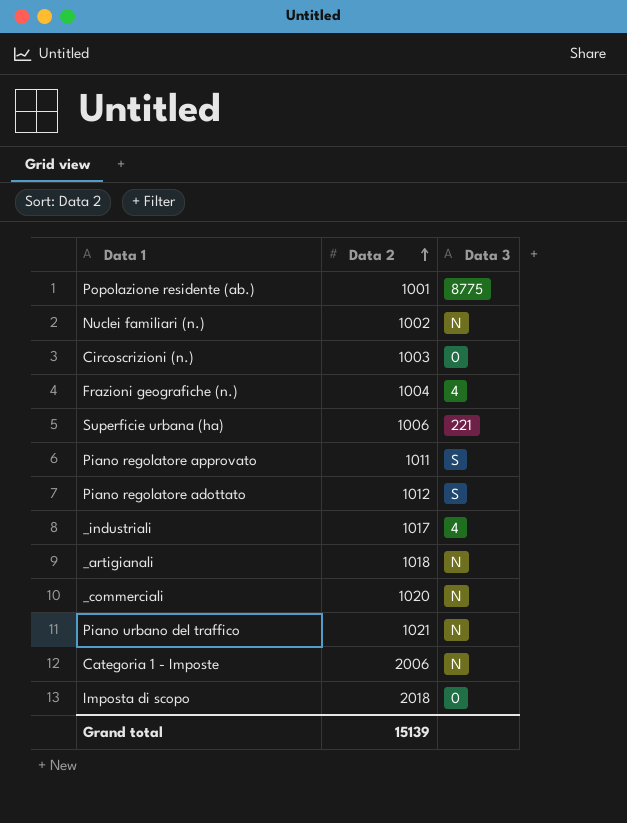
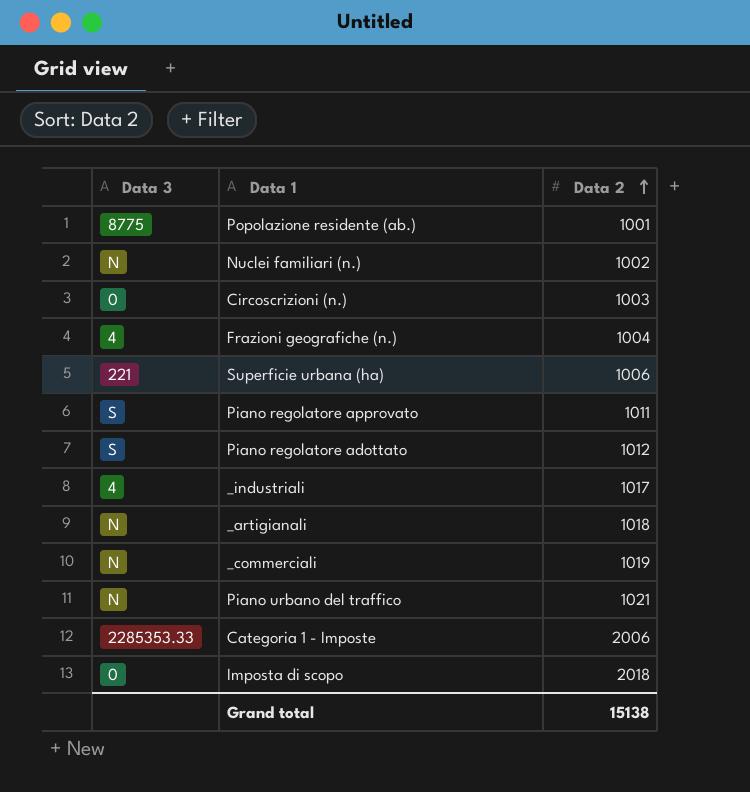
column Data 3 | position: 3 -> 1
_commerciali | Data 2: 1020 -> 1019
Categoria 1 - Imposte | Data 3: N -> 2285353.33
Grand total | Data 2: 15139 -> 15138

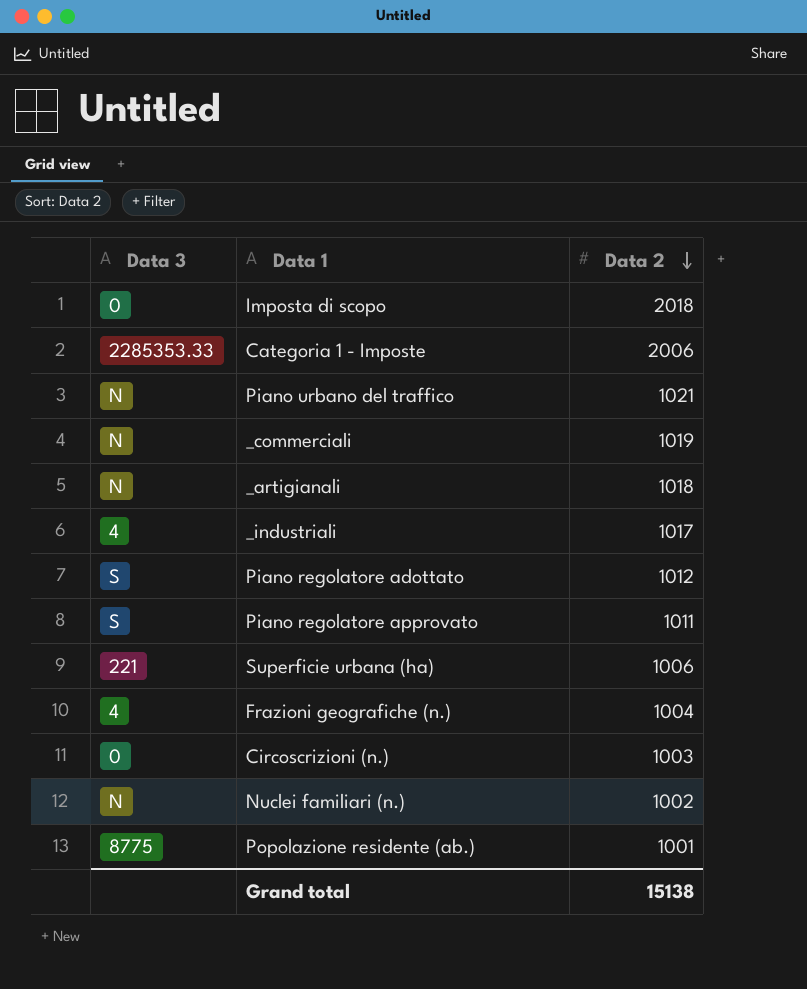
row order: Data 2 ascending -> Data 2 descending

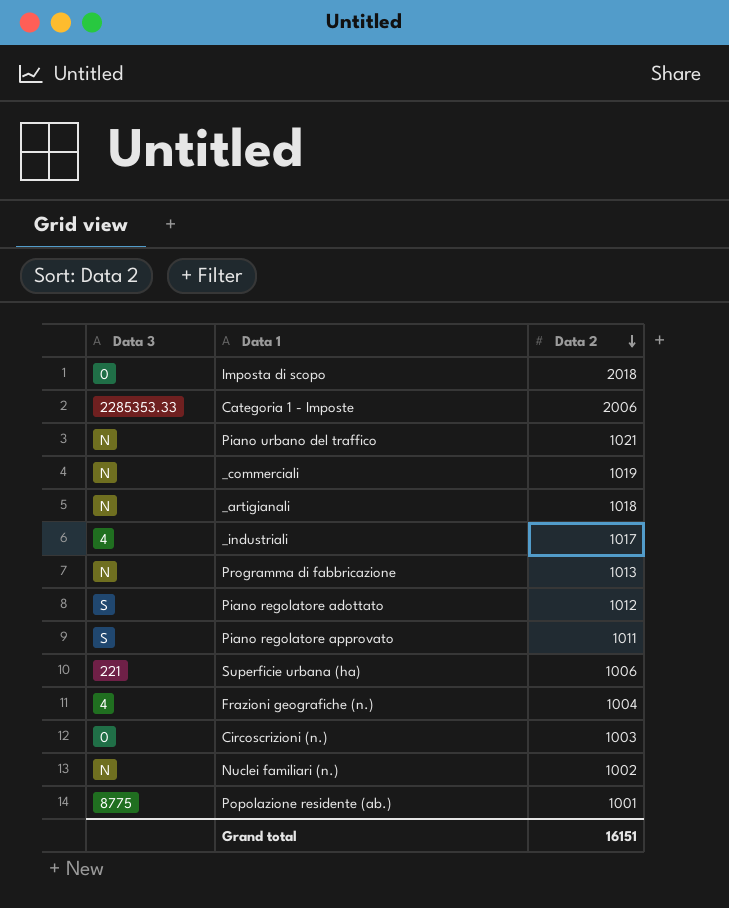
row Programma di fabbricazione: none -> N | 1013
Grand total | Data 2: 15138 -> 16151

